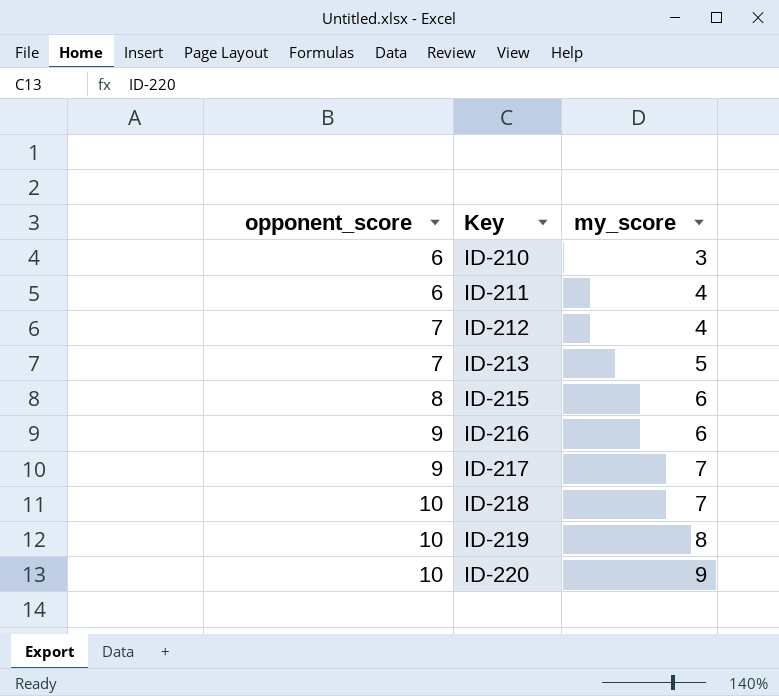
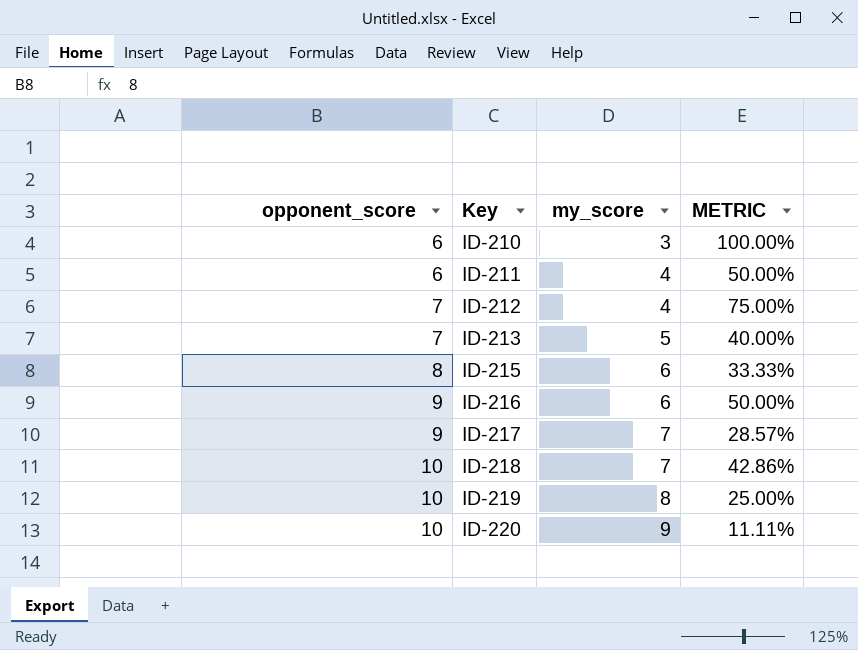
column METRIC | formula: none -> ([opponent_score] - [my_score]) / [my_score]

